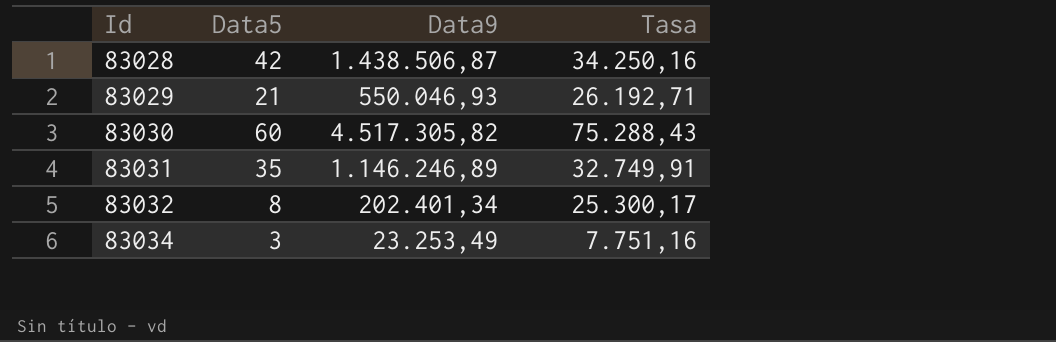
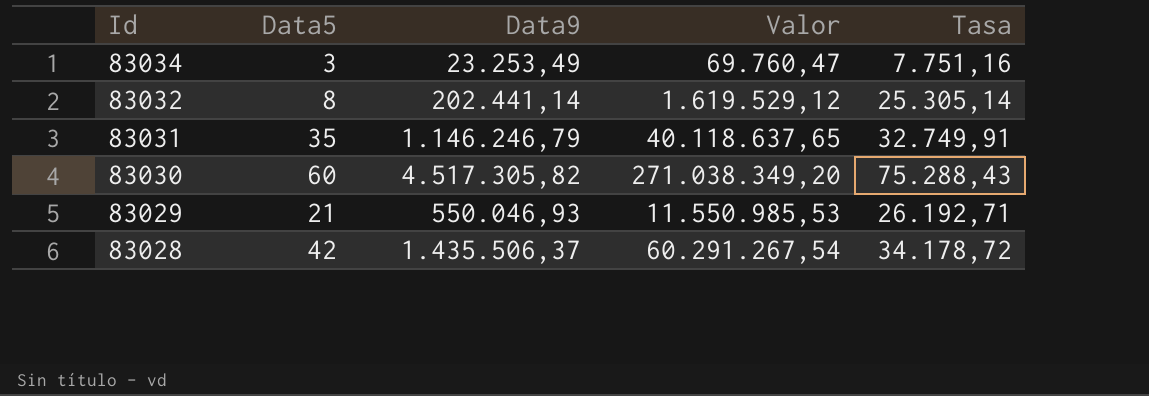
row order: Id ascending -> Id descending
column Valor | formula: none -> [Data5] * [Data9]
83032 | Data9: 202.401,34 -> 202.441,14
83032 | Tasa: 25.300,17 -> 25.305,14
83031 | Data9: 1.146.246,89 -> 1.146.246,79
83028 | Data9: 1.438.506,87 -> 1.435.506,37
83028 | Tasa: 34.250,16 -> 34.178,72

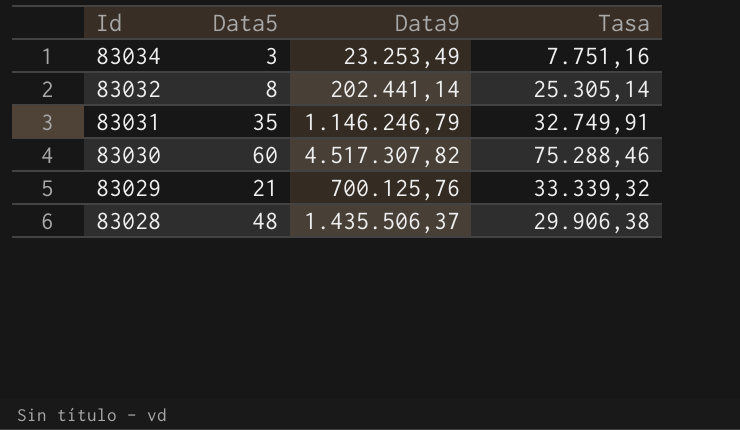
column Valor | formula: [Data5] * [Data9] -> none
83030 | Data9: 4.517.305,82 -> 4.517.307,82
83030 | Tasa: 75.288,43 -> 75.288,46
83029 | Data9: 550.046,93 -> 700.125,76
83029 | Tasa: 26.192,71 -> 33.339,32
83028 | Data5: 42 -> 48
83028 | Tasa: 34.178,72 -> 29.906,38

